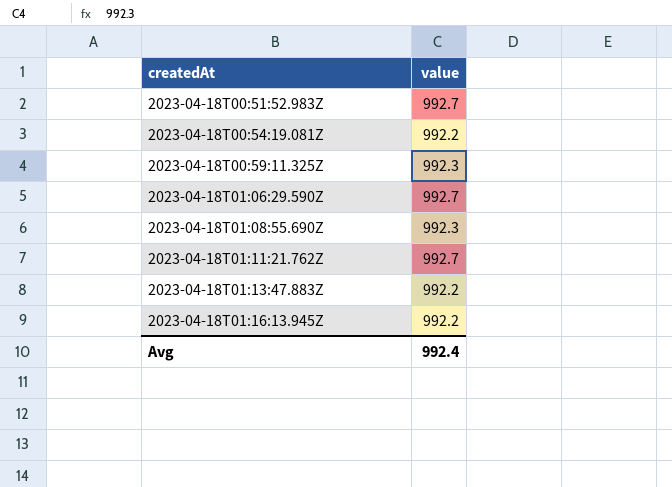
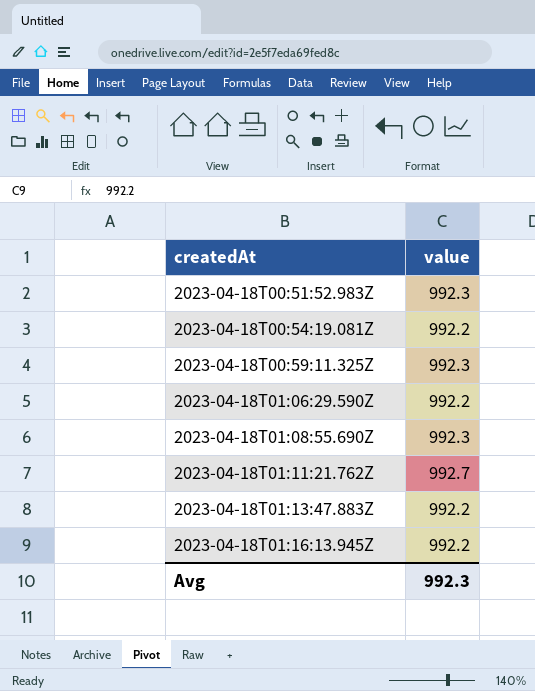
2023-04-18T00:51:52.983Z | value: 992.7 -> 992.3
2023-04-18T01:06:29.590Z | value: 992.7 -> 992.2
Avg | value: 992.4 -> 992.3

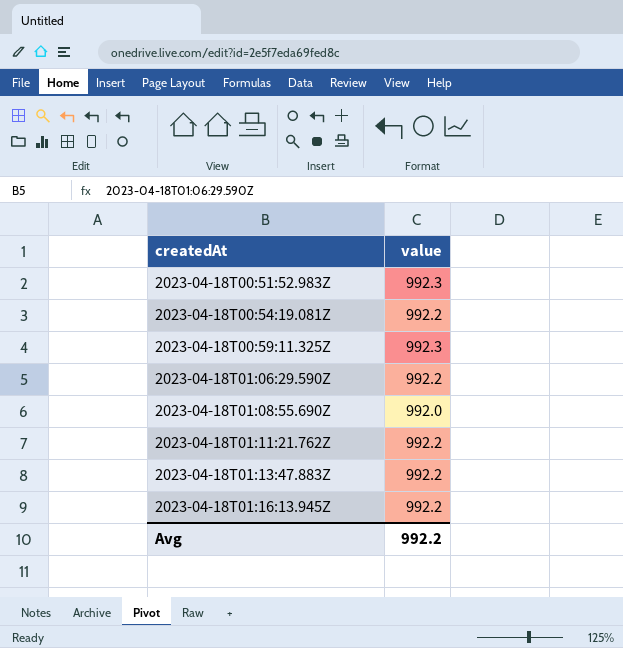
2023-04-18T01:08:55.690Z | value: 992.3 -> 992.0
2023-04-18T01:11:21.762Z | value: 992.7 -> 992.2
Avg | value: 992.3 -> 992.2

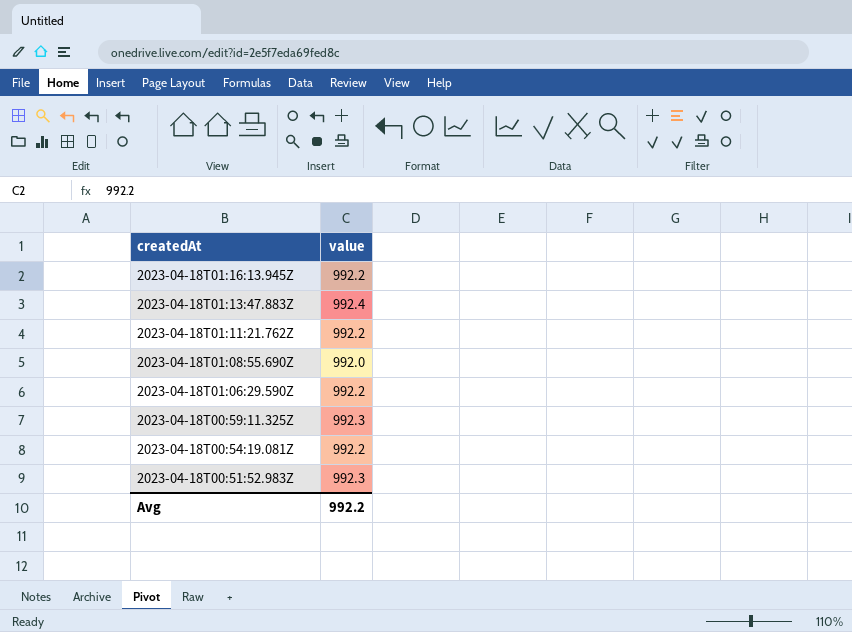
row order: createdAt ascending -> createdAt descending
2023-04-18T01:13:47.883Z | value: 992.2 -> 992.4

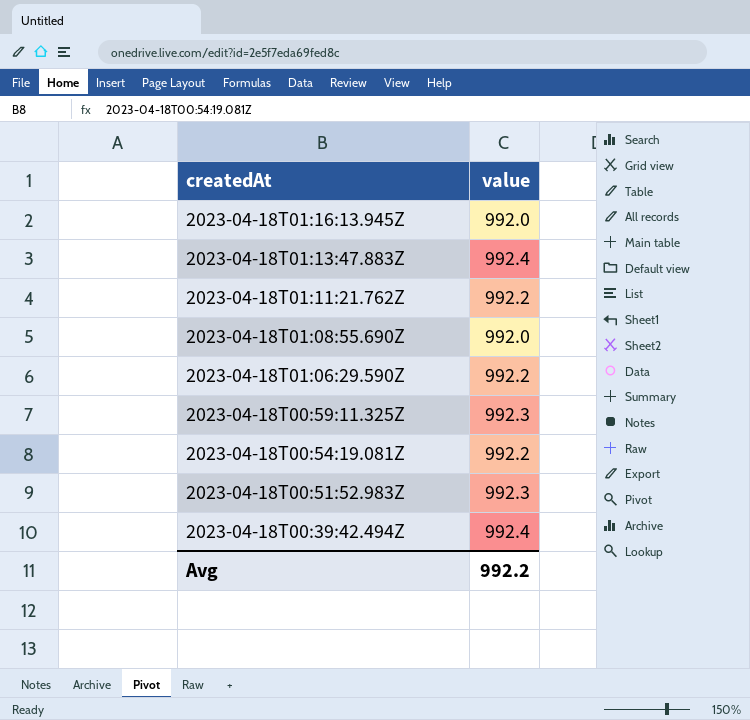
2023-04-18T01:16:13.945Z | value: 992.2 -> 992.0
row 2023-04-18T00:39:42.494Z: none -> 992.4

